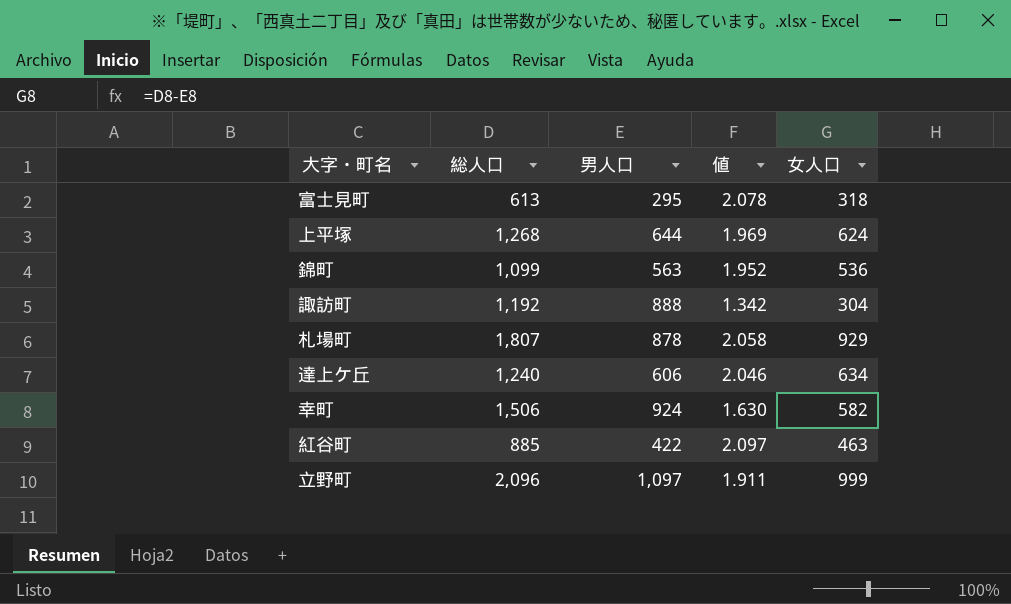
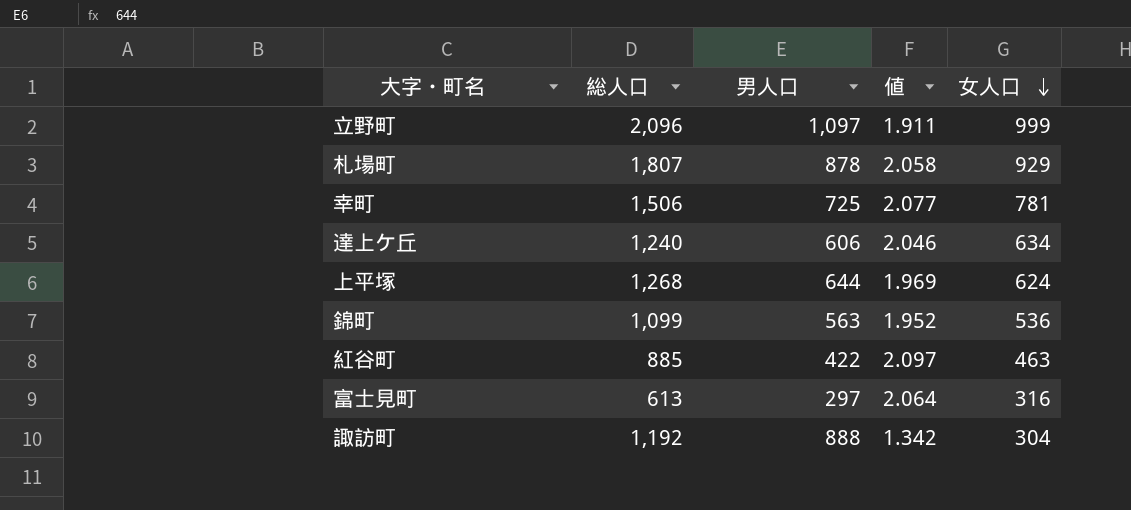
row order: none -> 女人口 descending
幸町 | 男人口: 924 -> 725
幸町 | 値: 1.630 -> 2.077
幸町 | 女人口: 582 -> 781
富士見町 | 男人口: 295 -> 297
富士見町 | 値: 2.078 -> 2.064
富士見町 | 女人口: 318 -> 316

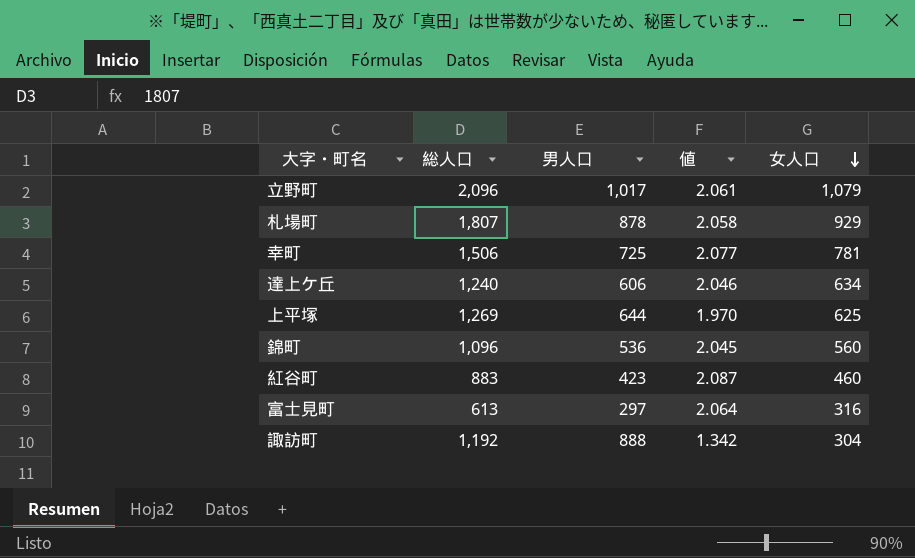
立野町 | 男人口: 1,097 -> 1,017
立野町 | 値: 1.911 -> 2.061
立野町 | 女人口: 999 -> 1,079
上平塚 | 総人口: 1,268 -> 1,269
上平塚 | 値: 1.969 -> 1.970
上平塚 | 女人口: 624 -> 625
錦町 | 総人口: 1,099 -> 1,096
錦町 | 男人口: 563 -> 536
錦町 | 値: 1.952 -> 2.045
錦町 | 女人口: 536 -> 560
紅谷町 | 総人口: 885 -> 883
紅谷町 | 男人口: 422 -> 423
紅谷町 | 値: 2.097 -> 2.087
紅谷町 | 女人口: 463 -> 460

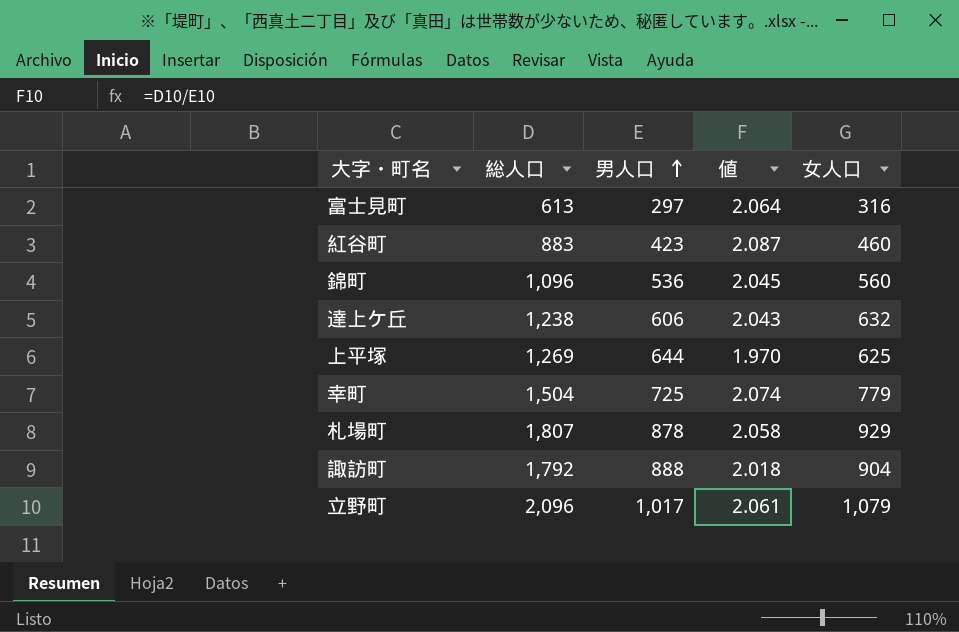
row order: 女人口 descending -> 男人口 ascending
達上ケ丘 | 総人口: 1,240 -> 1,238
達上ケ丘 | 値: 2.046 -> 2.043
達上ケ丘 | 女人口: 634 -> 632
幸町 | 総人口: 1,506 -> 1,504
幸町 | 値: 2.077 -> 2.074
幸町 | 女人口: 781 -> 779
諏訪町 | 総人口: 1,192 -> 1,792
諏訪町 | 値: 1.342 -> 2.018
諏訪町 | 女人口: 304 -> 904

